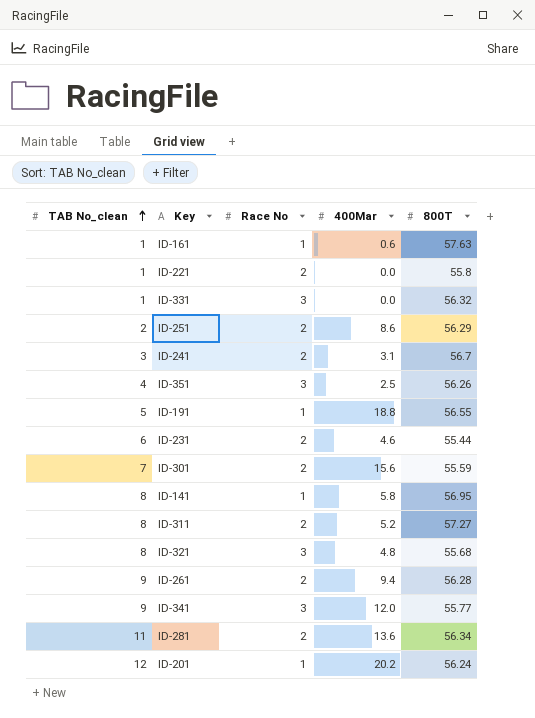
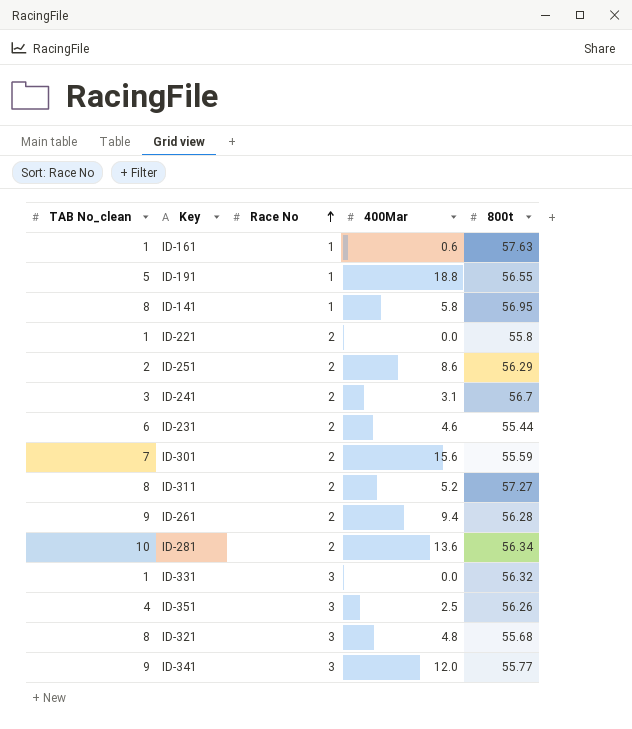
row order: TAB No_clean ascending -> Race No ascending
column name: 800T -> 800t
row ID-201: 12 | 1 | 20.2 | 56.24 -> none
ID-281 | TAB No_clean: 11 -> 10

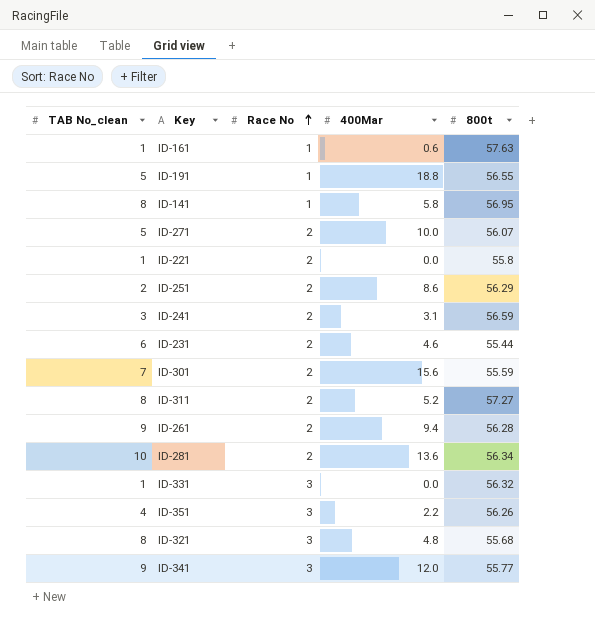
row ID-271: none -> 5 | 2 | 10.0 | 56.07
ID-241 | 800t: 56.7 -> 56.59
ID-351 | 400Mar: 2.5 -> 2.2

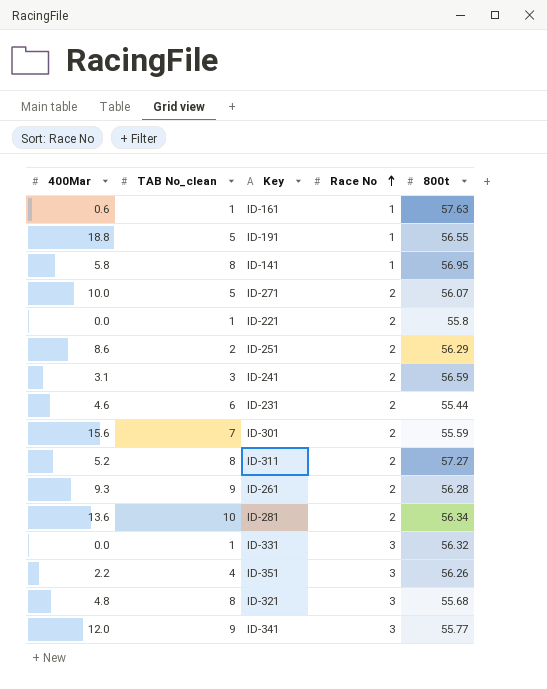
column 400Mar | position: 4 -> 1
ID-261 | 400Mar: 9.4 -> 9.3

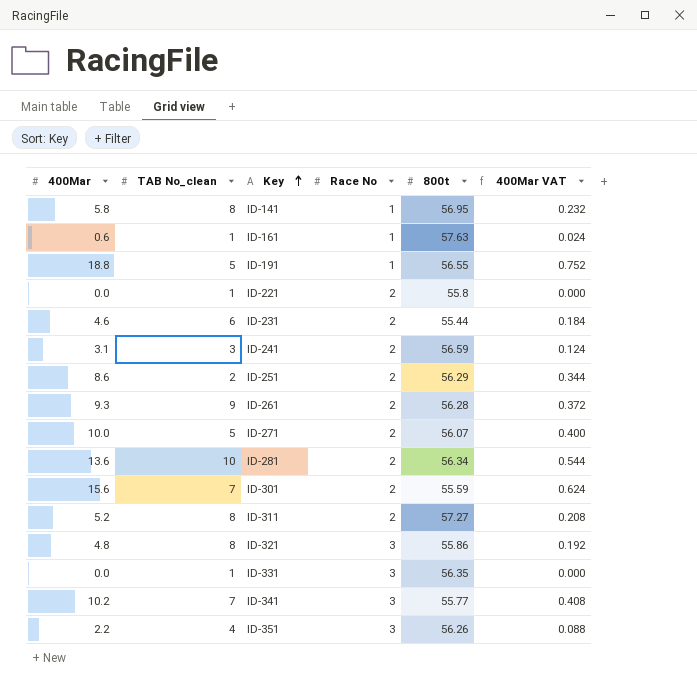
row order: Race No ascending -> Key ascending
column 400Mar VAT | formula: none -> [400Mar] * 0.04
ID-321 | 800t: 55.68 -> 55.86
ID-331 | 800t: 56.32 -> 56.35
ID-341 | 400Mar: 12.0 -> 10.2
ID-341 | TAB No_clean: 9 -> 7

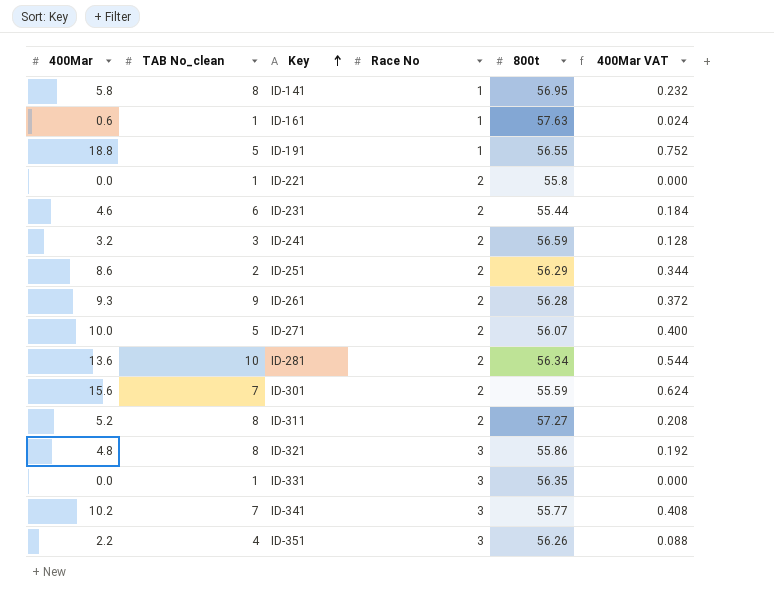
ID-241 | 400Mar: 3.1 -> 3.2
ID-241 | 400Mar VAT: 0.124 -> 0.128

